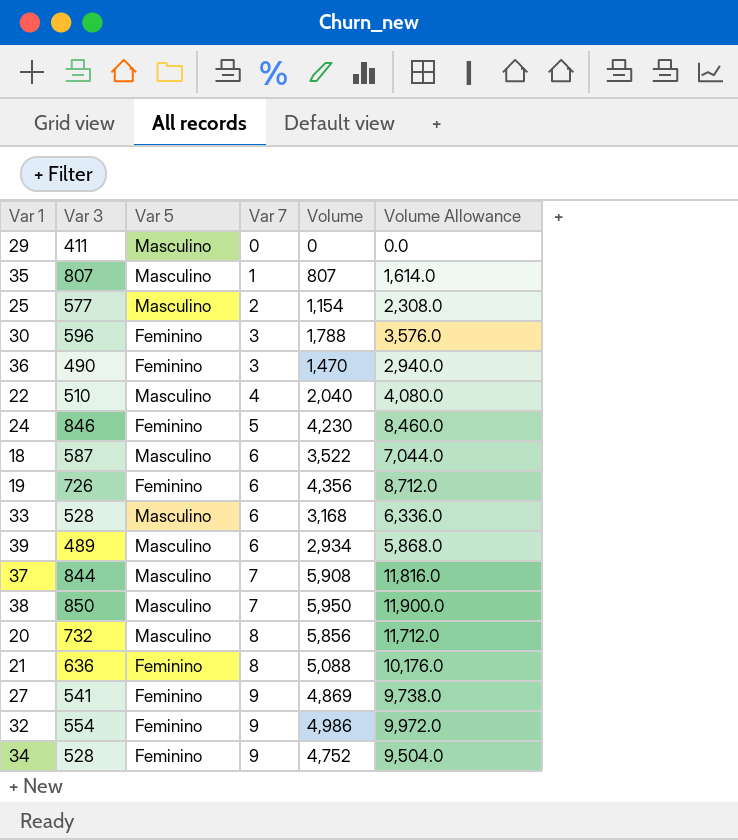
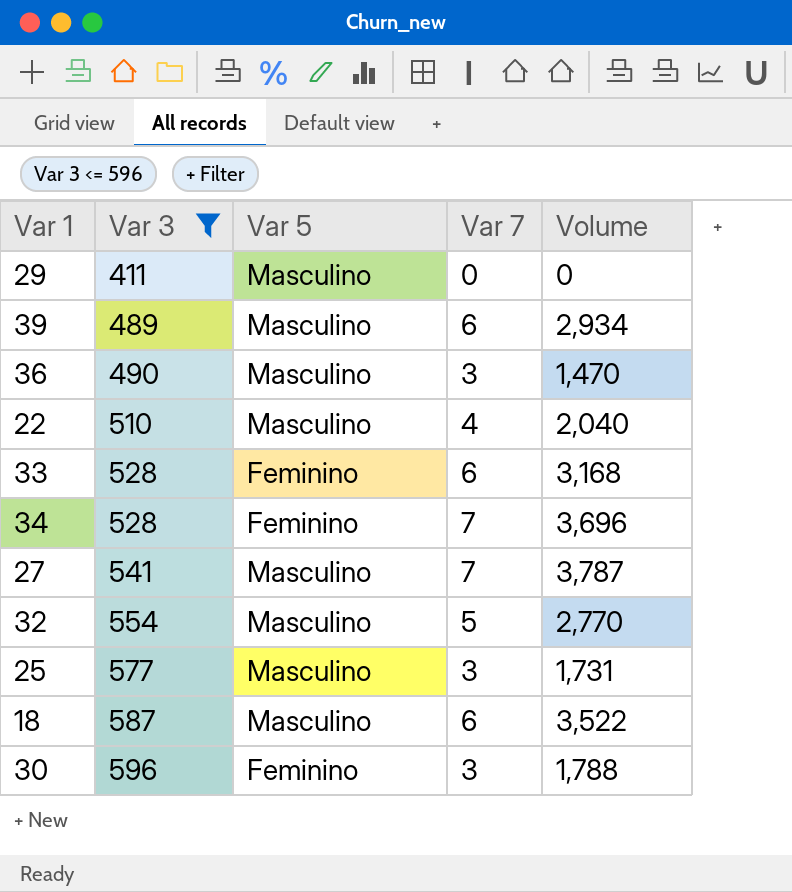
filter: none -> Var 3 <= 596
row order: Var 7 ascending -> Var 3 ascending
column Volume Allowance | formula: [Volume] * 2 -> none
36 | Var 5: Feminino -> Masculino
33 | Var 5: Masculino -> Feminino
34 | Var 7: 9 -> 7
34 | Volume: 4,752 -> 3,696
27 | Var 5: Feminino -> Masculino
27 | Var 7: 9 -> 7
27 | Volume: 4,869 -> 3,787
32 | Var 5: Feminino -> Masculino
32 | Var 7: 9 -> 5
32 | Volume: 4,986 -> 2,770
25 | Var 7: 2 -> 3
25 | Volume: 1,154 -> 1,731

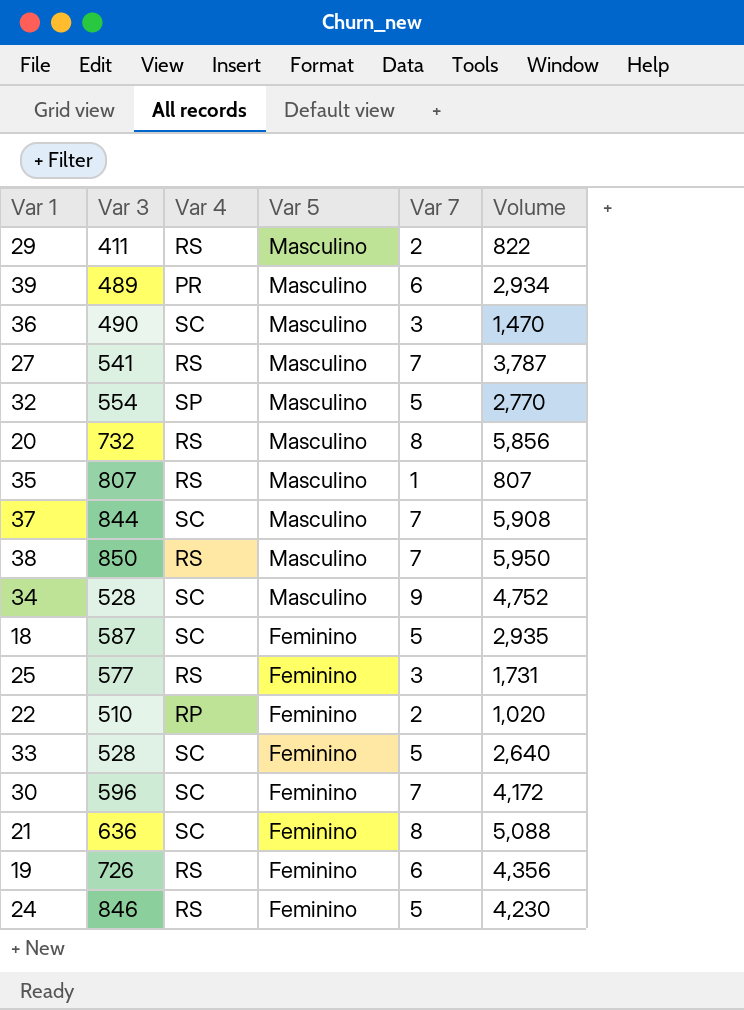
filter: Var 3 <= 596 -> none
row order: Var 3 ascending -> Var 5 descending
column Var 4 | position: none -> 3
29 | Var 7: 0 -> 2
29 | Volume: 0 -> 822
34 | Var 5: Feminino -> Masculino
34 | Var 7: 7 -> 9
34 | Volume: 3,696 -> 4,752
18 | Var 5: Masculino -> Feminino
18 | Var 7: 6 -> 5
18 | Volume: 3,522 -> 2,935
25 | Var 5: Masculino -> Feminino
22 | Var 5: Masculino -> Feminino
22 | Var 7: 4 -> 2
22 | Volume: 2,040 -> 1,020
33 | Var 7: 6 -> 5
33 | Volume: 3,168 -> 2,640
30 | Var 7: 3 -> 7
30 | Volume: 1,788 -> 4,172

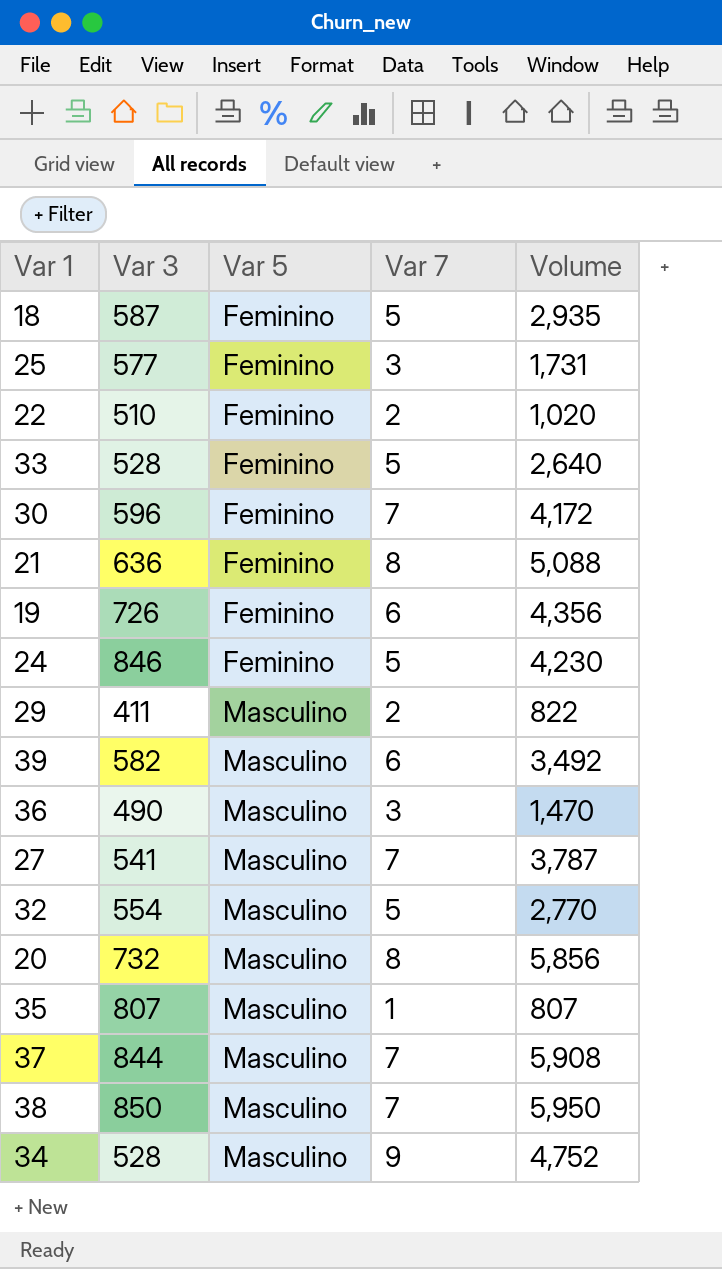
row order: Var 5 descending -> Var 5 ascending
column Var 4 | position: 3 -> none
39 | Var 3: 489 -> 582
39 | Volume: 2,934 -> 3,492

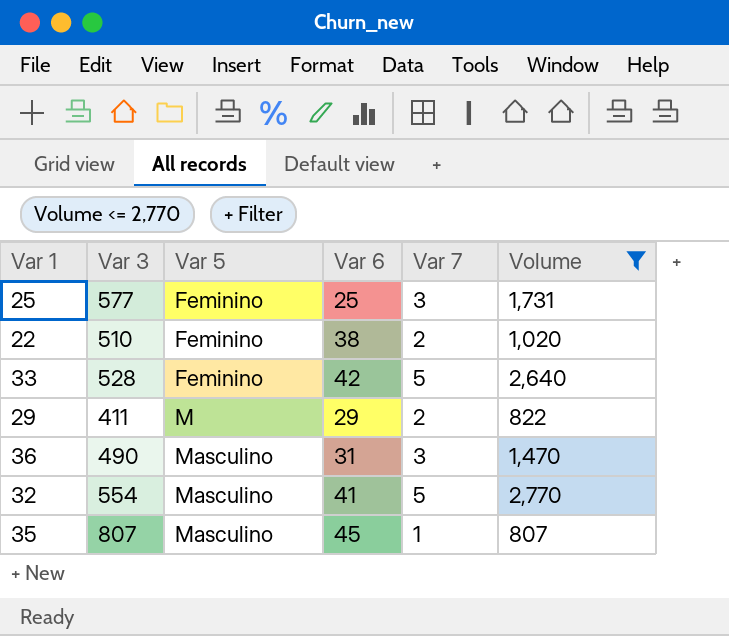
filter: none -> Volume <= 2,770
column Var 6 | position: none -> 4
29 | Var 5: Masculino -> M

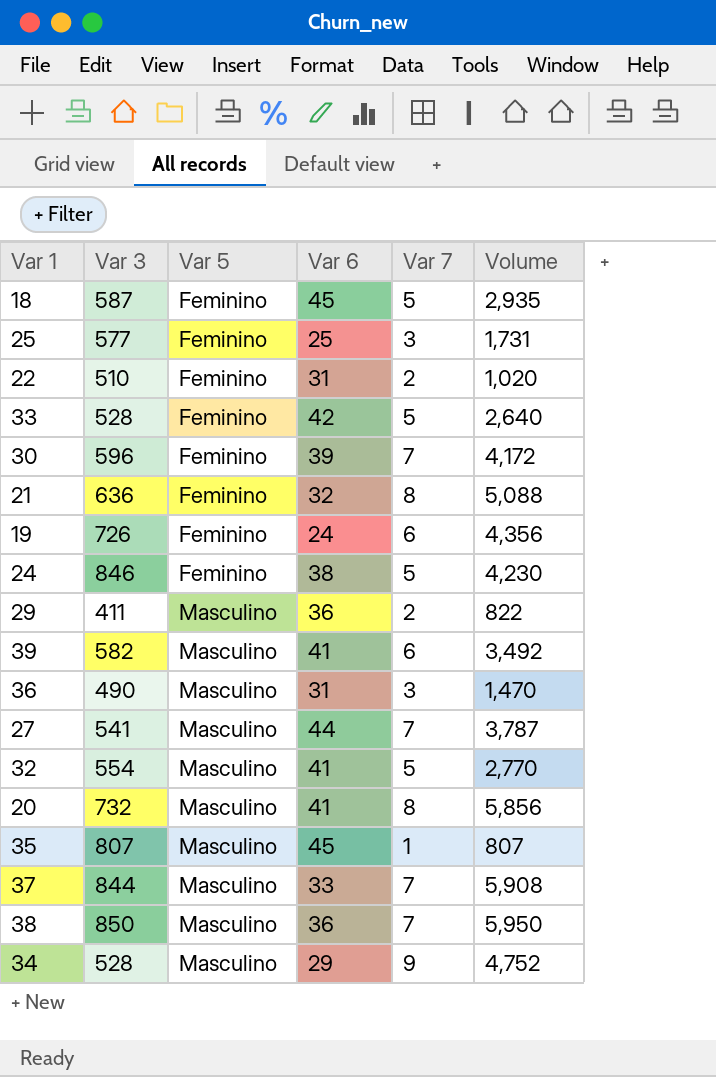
filter: Volume <= 2,770 -> none
22 | Var 6: 38 -> 31
29 | Var 5: M -> Masculino
29 | Var 6: 29 -> 36

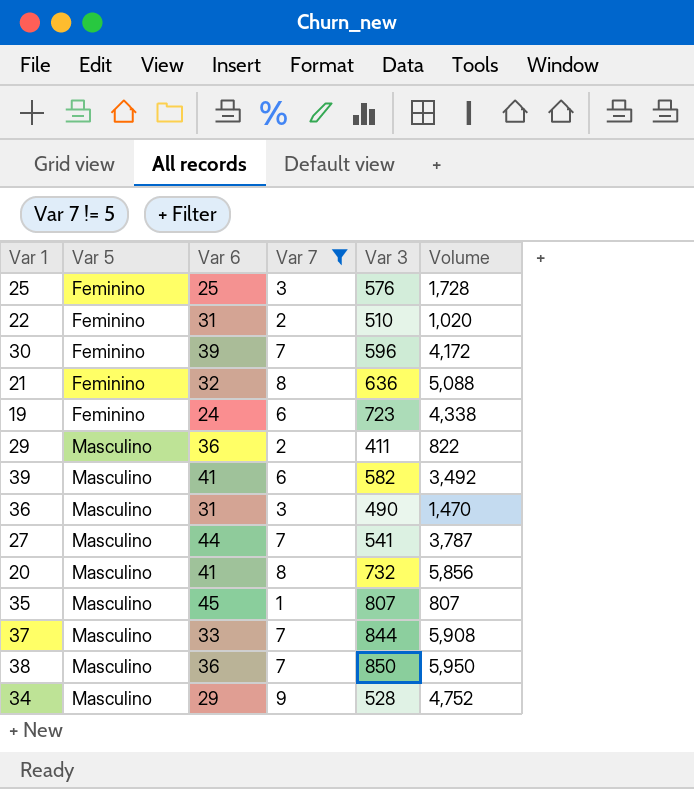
filter: none -> Var 7 != 5
column Var 3 | position: 2 -> 5
25 | Var 3: 577 -> 576
25 | Volume: 1,731 -> 1,728
19 | Var 3: 726 -> 723
19 | Volume: 4,356 -> 4,338

